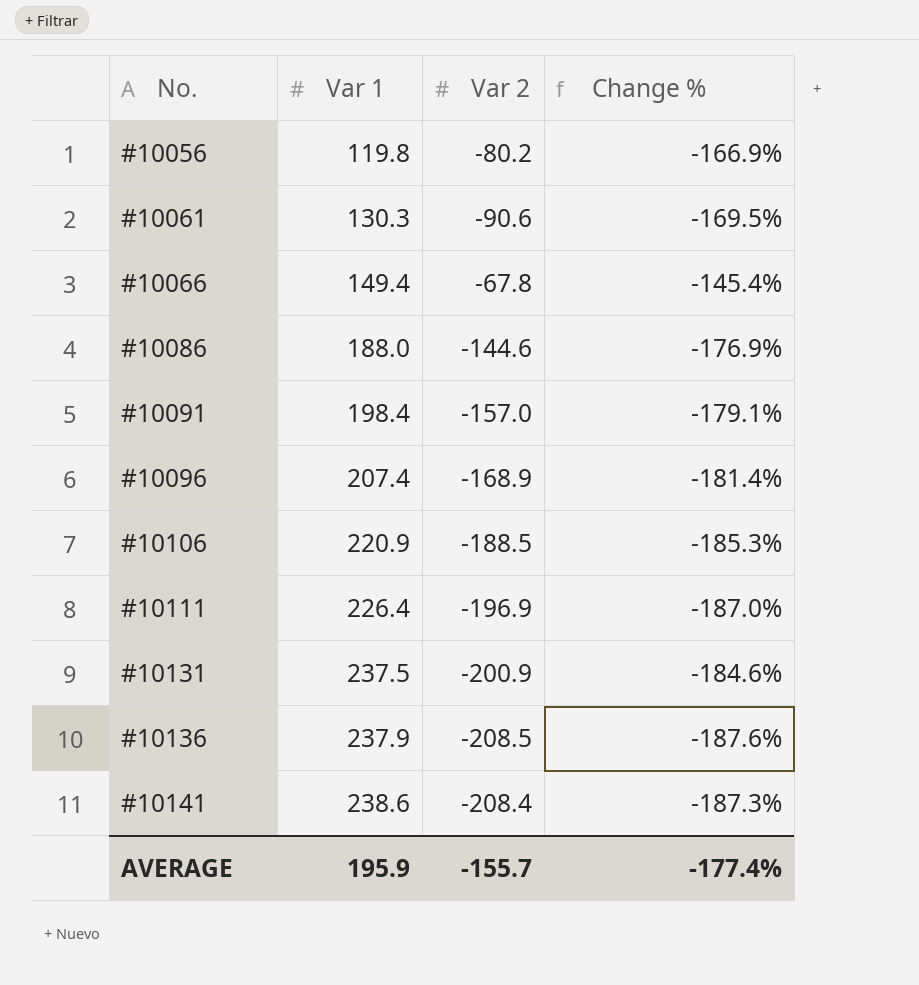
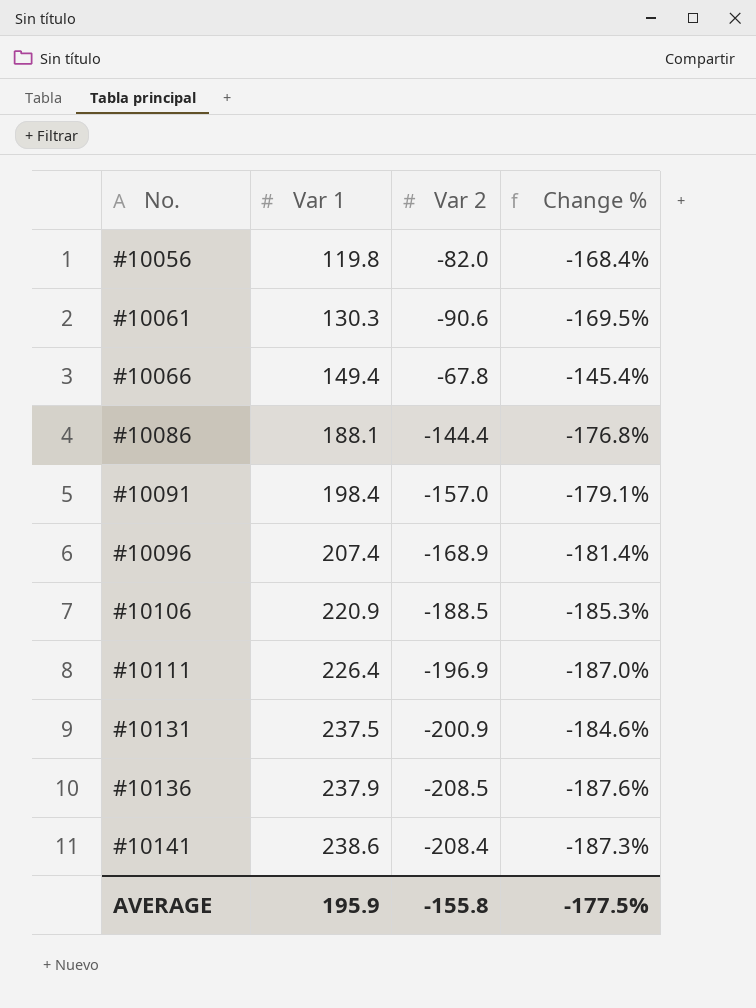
#10056 | Var 2: -80.2 -> -82.0
#10056 | Change %: -166.9% -> -168.4%
#10086 | Var 1: 188.0 -> 188.1
#10086 | Var 2: -144.6 -> -144.4
#10086 | Change %: -176.9% -> -176.8%
AVERAGE | Var 2: -155.7 -> -155.8
AVERAGE | Change %: -177.4% -> -177.5%

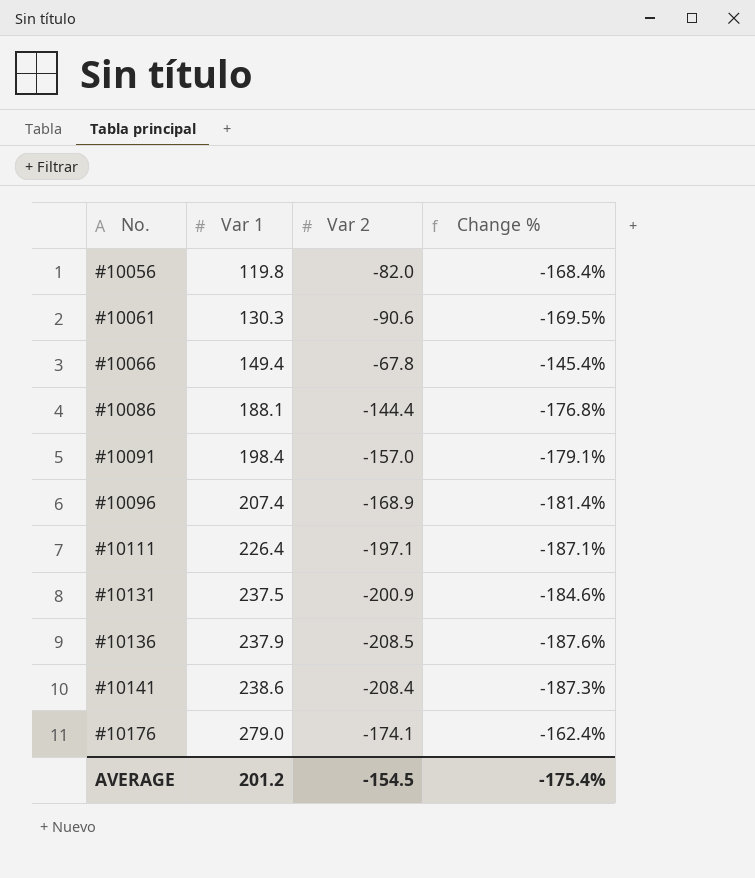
row #10106: 220.9 | -188.5 | -185.3% -> none
#10111 | Var 2: -196.9 -> -197.1
#10111 | Change %: -187.0% -> -187.1%
row #10176: none -> 279.0 | -174.1 | -162.4%
AVERAGE | Var 1: 195.9 -> 201.2
AVERAGE | Var 2: -155.8 -> -154.5
AVERAGE | Change %: -177.5% -> -175.4%

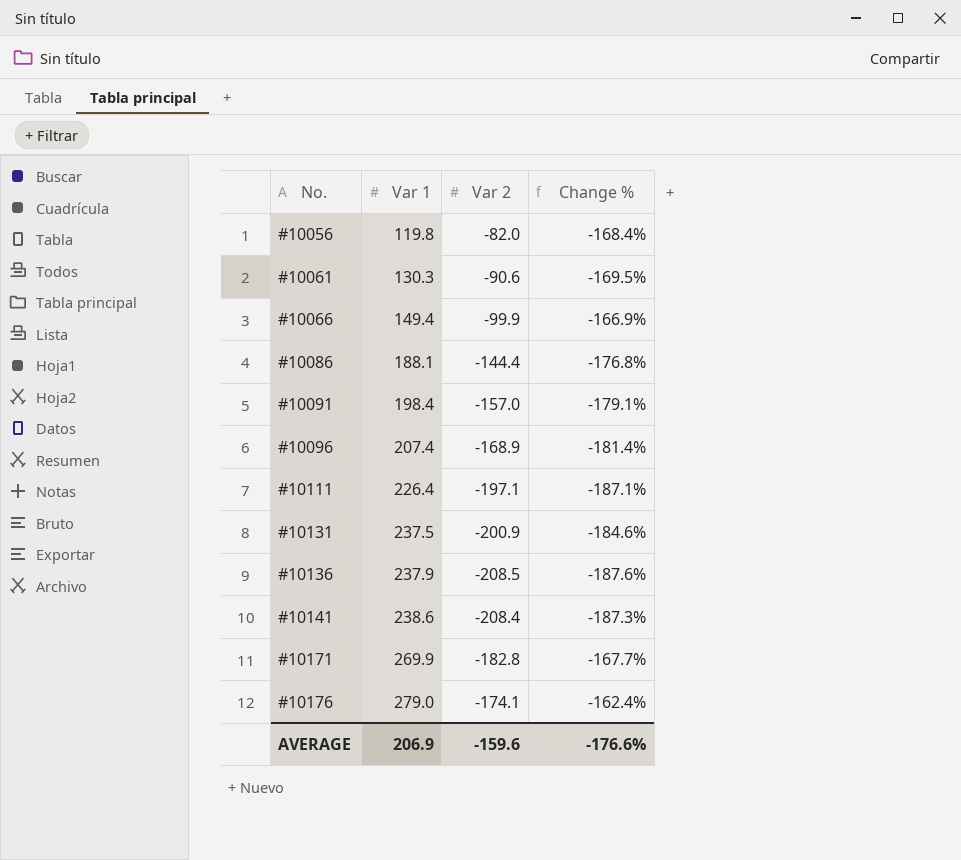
#10066 | Var 2: -67.8 -> -99.9
#10066 | Change %: -145.4% -> -166.9%
row #10171: none -> 269.9 | -182.8 | -167.7%
AVERAGE | Var 1: 201.2 -> 206.9
AVERAGE | Var 2: -154.5 -> -159.6
AVERAGE | Change %: -175.4% -> -176.6%

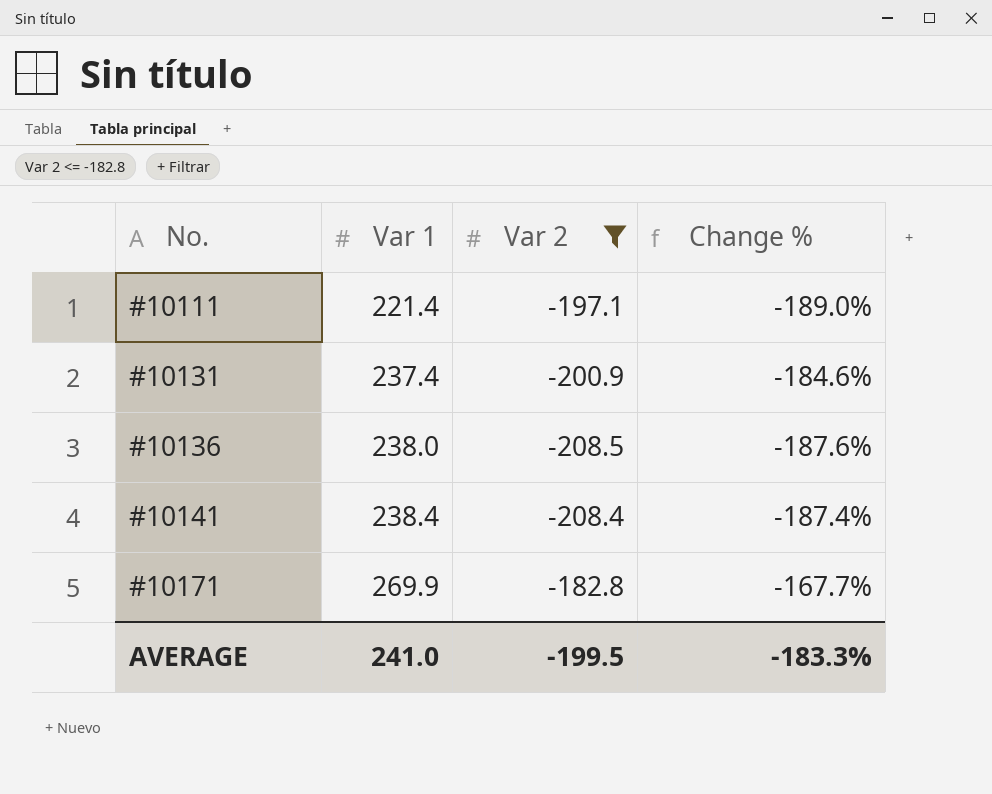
filter: none -> Var 2 <= -182.8
#10111 | Var 1: 226.4 -> 221.4
#10111 | Change %: -187.1% -> -189.0%
#10131 | Var 1: 237.5 -> 237.4
#10136 | Var 1: 237.9 -> 238.0
#10141 | Var 1: 238.6 -> 238.4
#10141 | Change %: -187.3% -> -187.4%
AVERAGE | Var 1: 206.9 -> 241.0
AVERAGE | Var 2: -159.6 -> -199.5
AVERAGE | Change %: -176.6% -> -183.3%

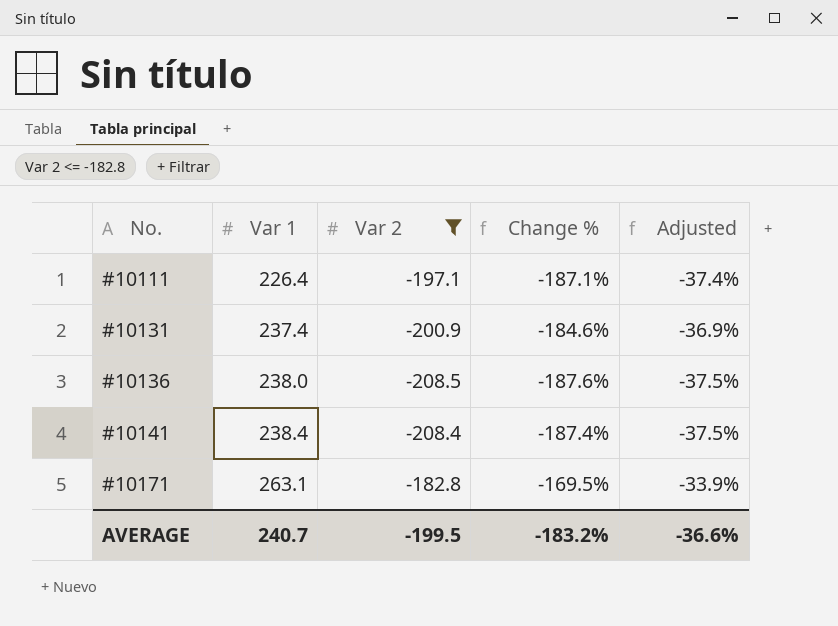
column Adjusted | formula: none -> [Change %] * 0.2
#10111 | Var 1: 221.4 -> 226.4
#10111 | Change %: -189.0% -> -187.1%
#10171 | Var 1: 269.9 -> 263.1
#10171 | Change %: -167.7% -> -169.5%
AVERAGE | Var 1: 241.0 -> 240.7
AVERAGE | Change %: -183.3% -> -183.2%

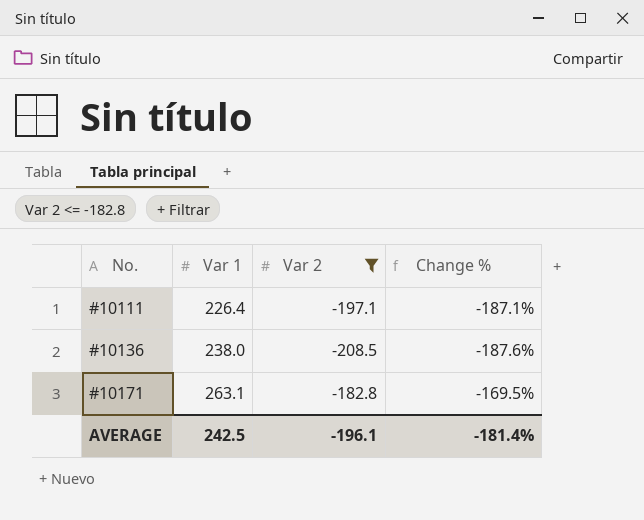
column Adjusted | formula: [Change %] * 0.2 -> none
row #10131: 237.4 | -200.9 | -184.6% | -36.9% -> none
row #10141: 238.4 | -208.4 | -187.4% | -37.5% -> none
AVERAGE | Var 1: 240.7 -> 242.5
AVERAGE | Var 2: -199.5 -> -196.1
AVERAGE | Change %: -183.2% -> -181.4%

